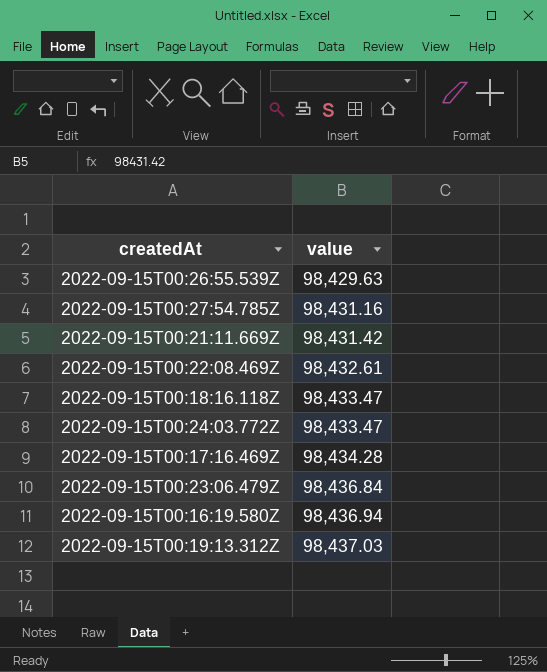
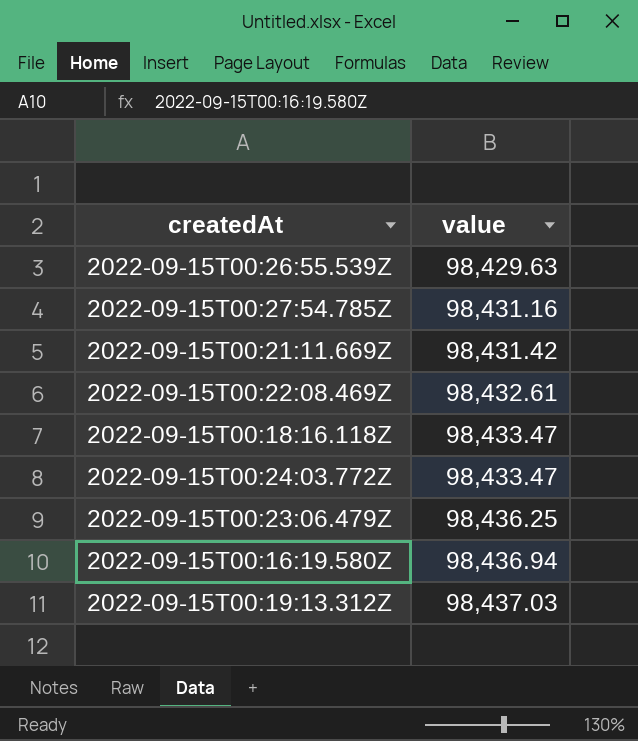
row 2022-09-15T00:17:16.469Z: 98,434.28 -> none
2022-09-15T00:23:06.479Z | value: 98,436.84 -> 98,436.25

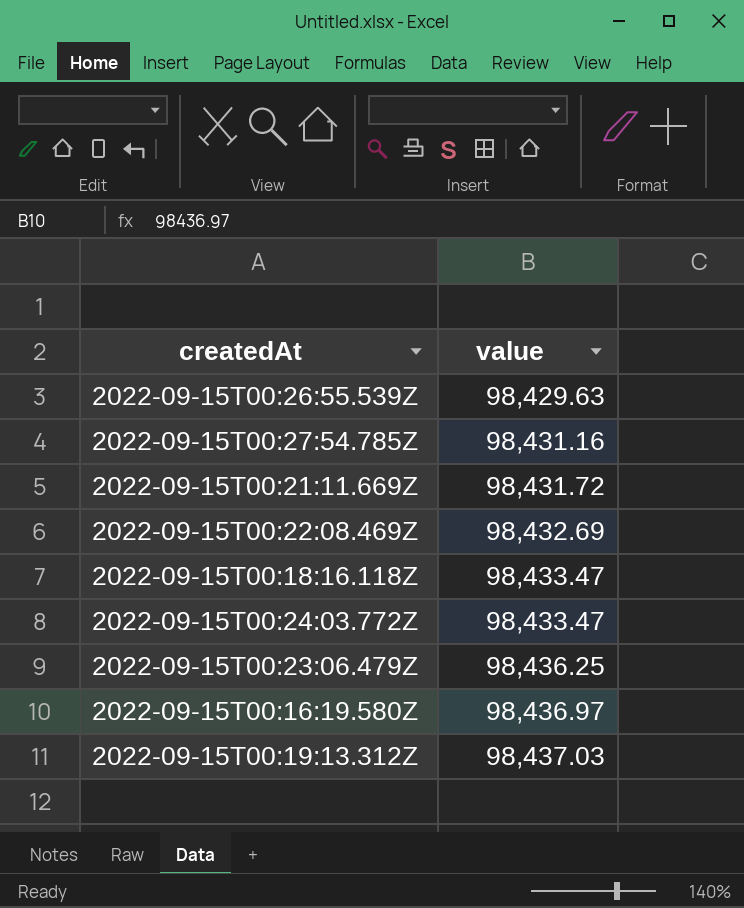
2022-09-15T00:21:11.669Z | value: 98,431.42 -> 98,431.72
2022-09-15T00:22:08.469Z | value: 98,432.61 -> 98,432.69
2022-09-15T00:16:19.580Z | value: 98,436.94 -> 98,436.97

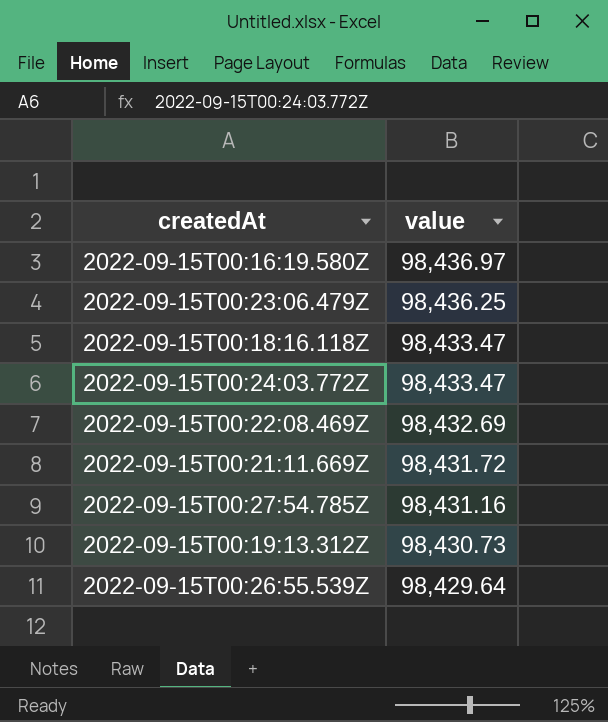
row order: value ascending -> value descending
2022-09-15T00:19:13.312Z | value: 98,437.03 -> 98,430.73
2022-09-15T00:26:55.539Z | value: 98,429.63 -> 98,429.64

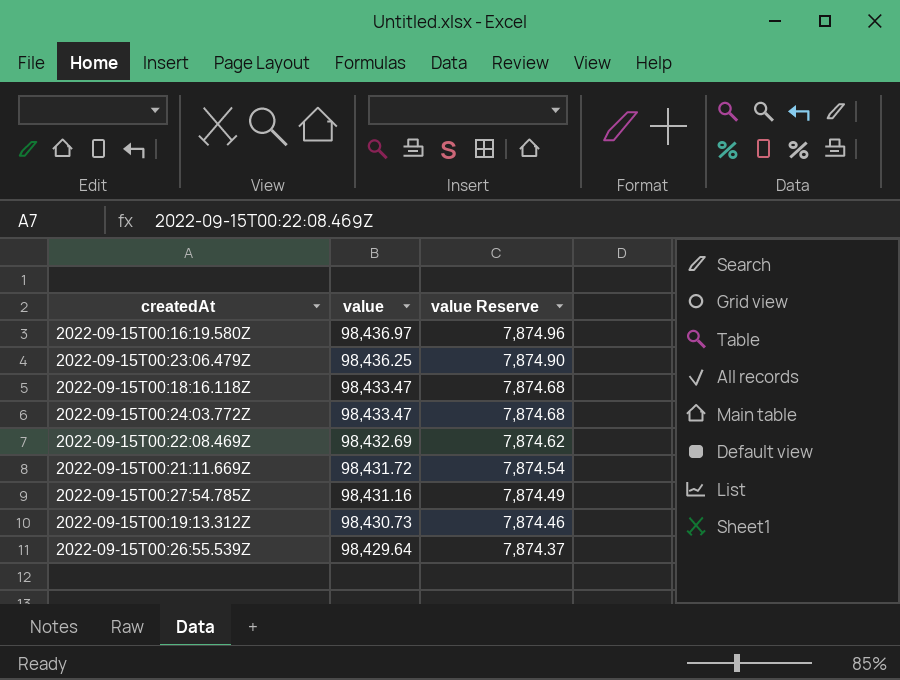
column value Reserve | formula: none -> [value] * 0.08

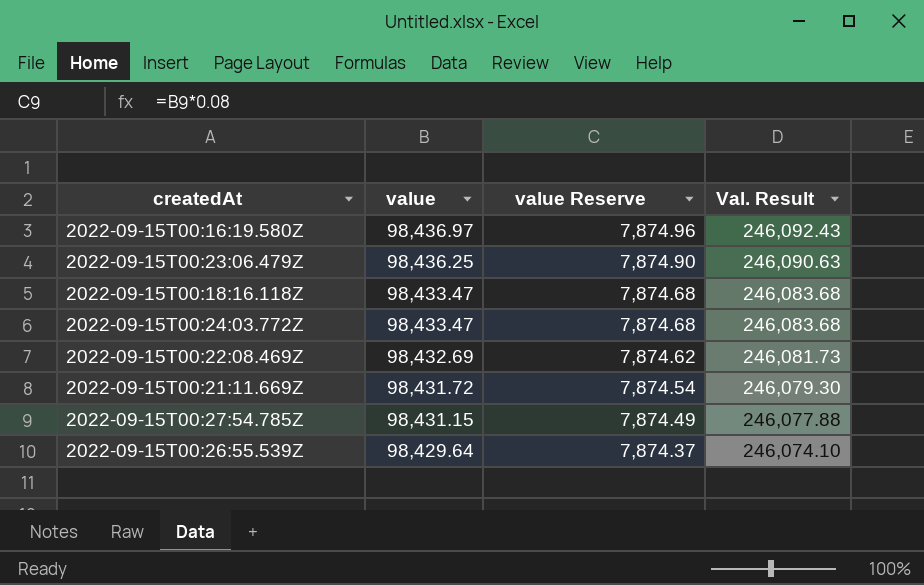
column Val. Result | formula: none -> [value] * 2.5
row 2022-09-15T00:19:13.312Z: 98,430.73 | 7,874.46 -> none
2022-09-15T00:27:54.785Z | value: 98,431.16 -> 98,431.15

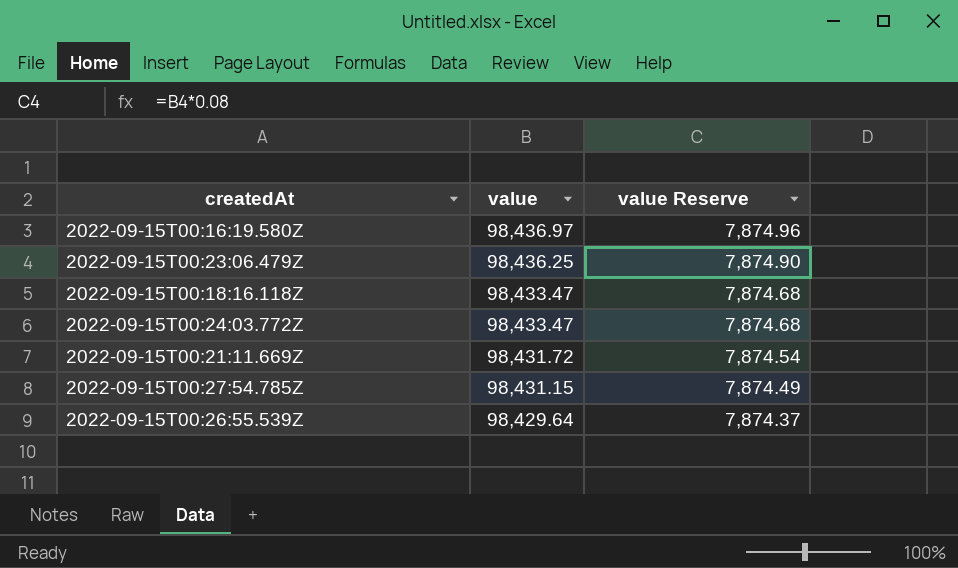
column Val. Result | formula: [value] * 2.5 -> none
row 2022-09-15T00:22:08.469Z: 98,432.69 | 7,874.62 | 246,081.73 -> none

